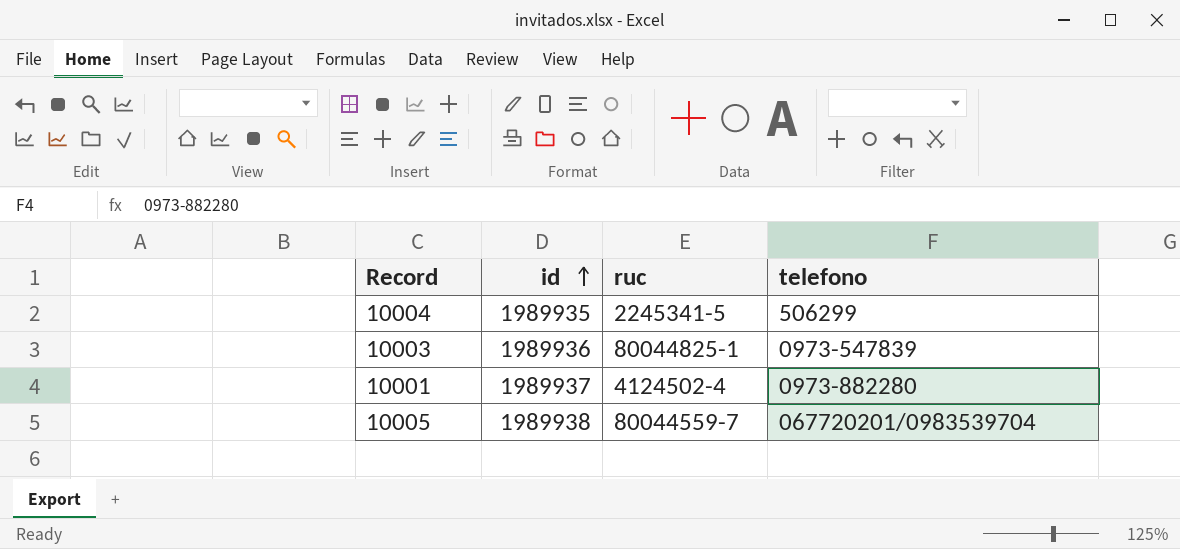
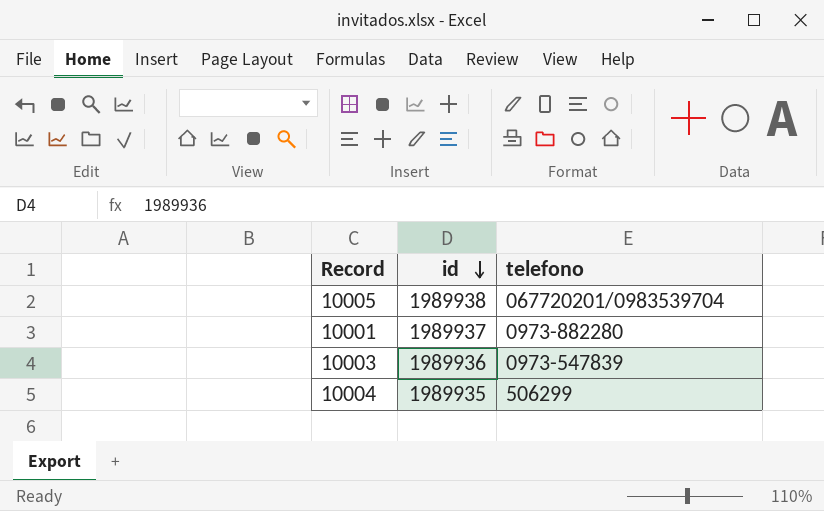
row order: id ascending -> id descending
column ruc | position: 3 -> none

